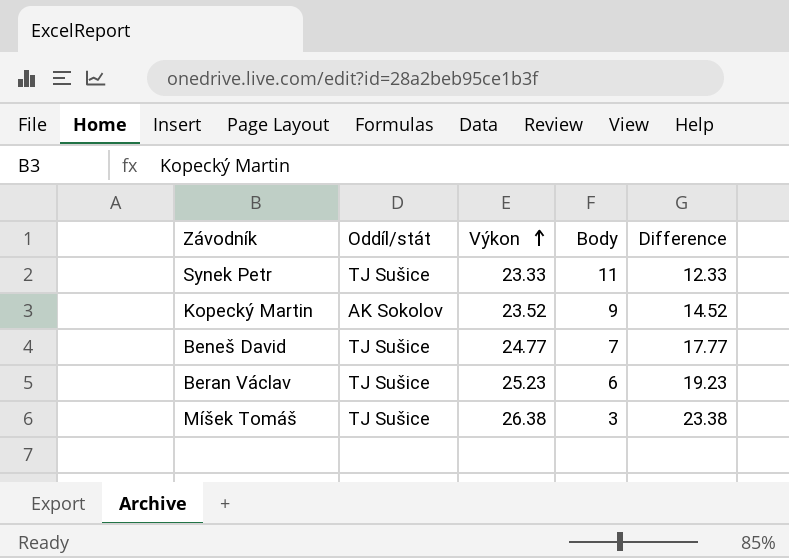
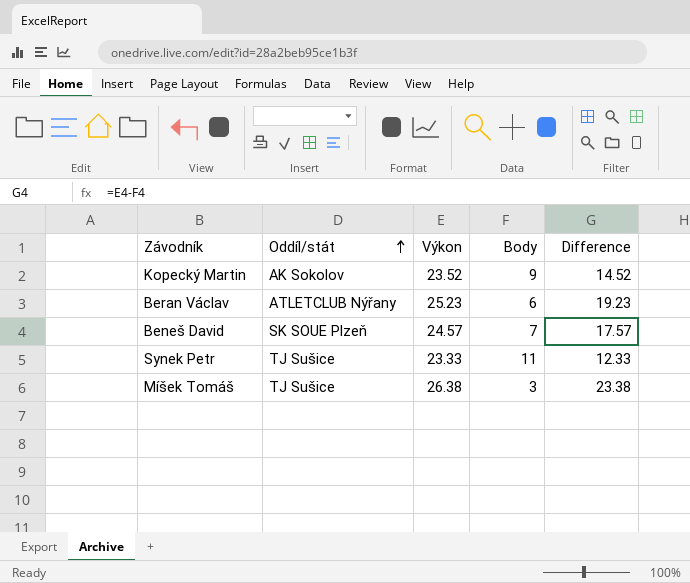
row order: Výkon ascending -> Oddíl/stát ascending
Beran Václav | Oddíl/stát: TJ Sušice -> ATLETCLUB Nýřany
Beneš David | Oddíl/stát: TJ Sušice -> SK SOUE Plzeň
Beneš David | Výkon: 24.77 -> 24.57
Beneš David | Difference: 17.77 -> 17.57

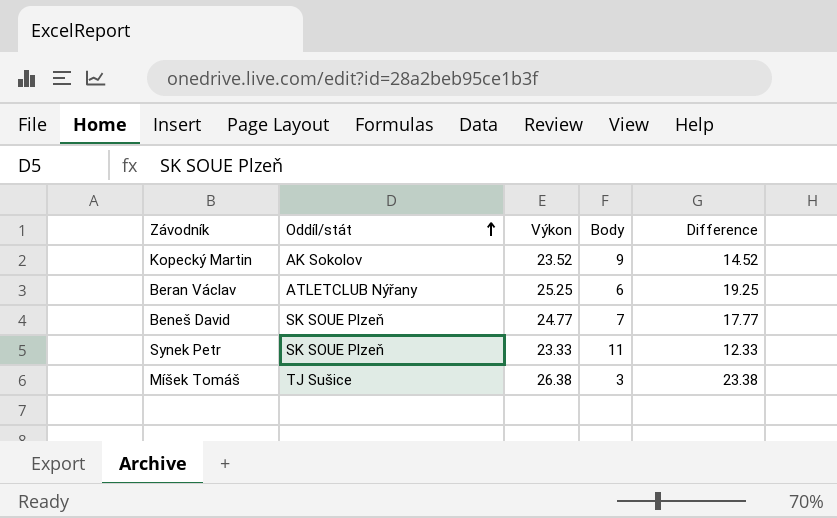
Beran Václav | Výkon: 25.23 -> 25.25
Beran Václav | Difference: 19.23 -> 19.25
Beneš David | Výkon: 24.57 -> 24.77
Beneš David | Difference: 17.57 -> 17.77
Synek Petr | Oddíl/stát: TJ Sušice -> SK SOUE Plzeň

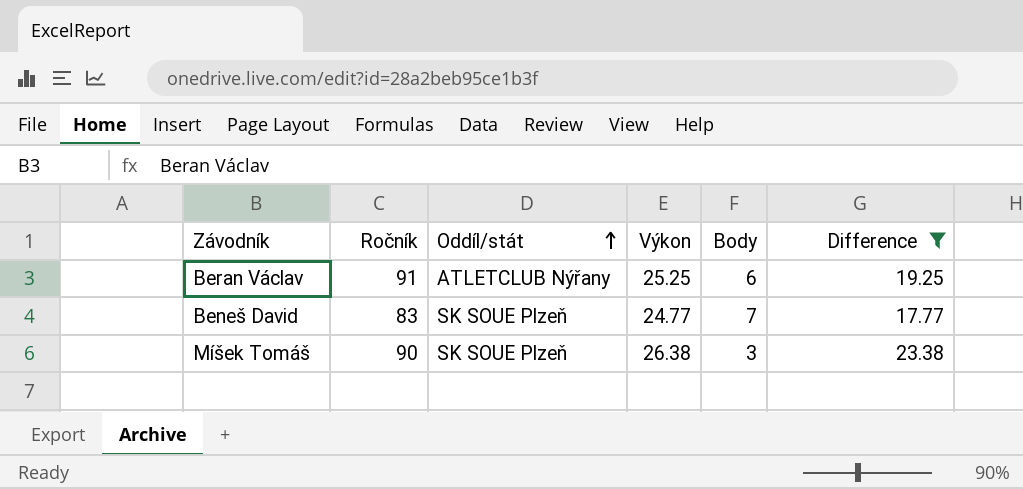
filter: none -> Difference >= 17.77
column Ročník | position: none -> 2
Míšek Tomáš | Oddíl/stát: TJ Sušice -> SK SOUE Plzeň

